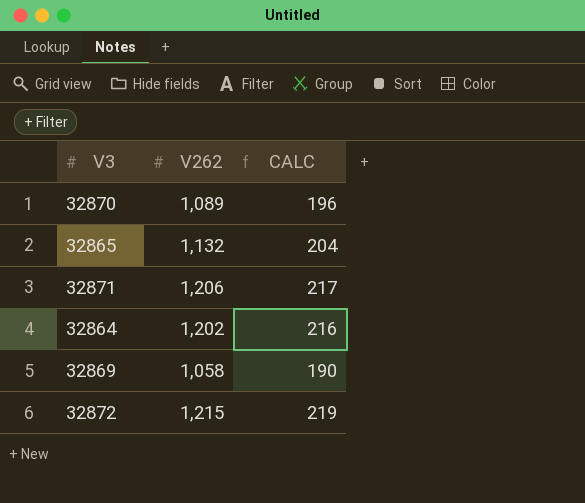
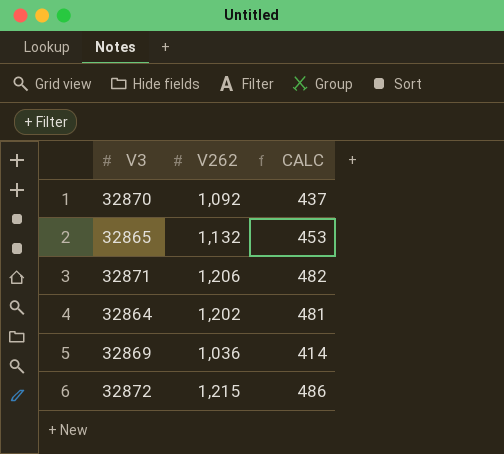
column CALC | formula: [V262] * 0.18 -> [V262] * 0.4
32870 | V262: 1,089 -> 1,092
32869 | V262: 1,058 -> 1,036

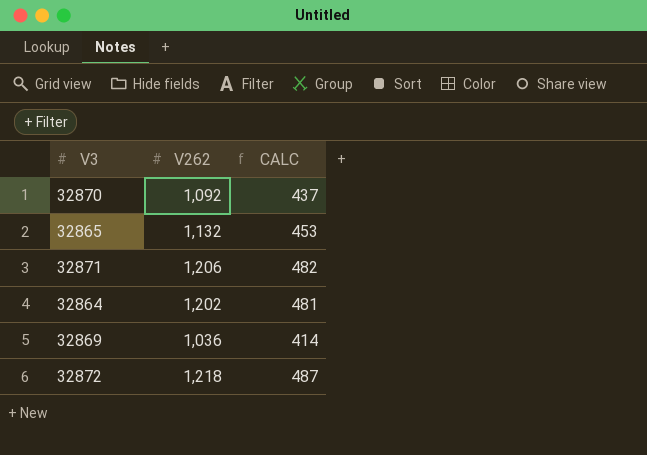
32872 | V262: 1,215 -> 1,218
32872 | CALC: 486 -> 487

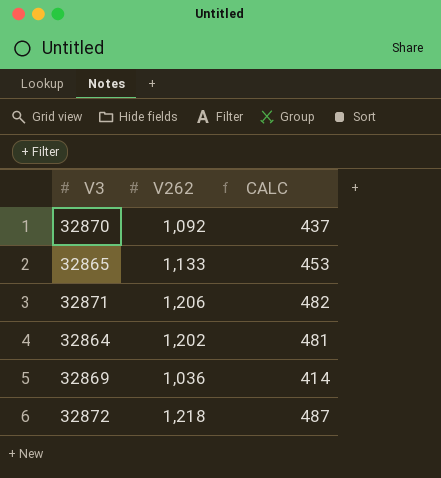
32865 | V262: 1,132 -> 1,133

